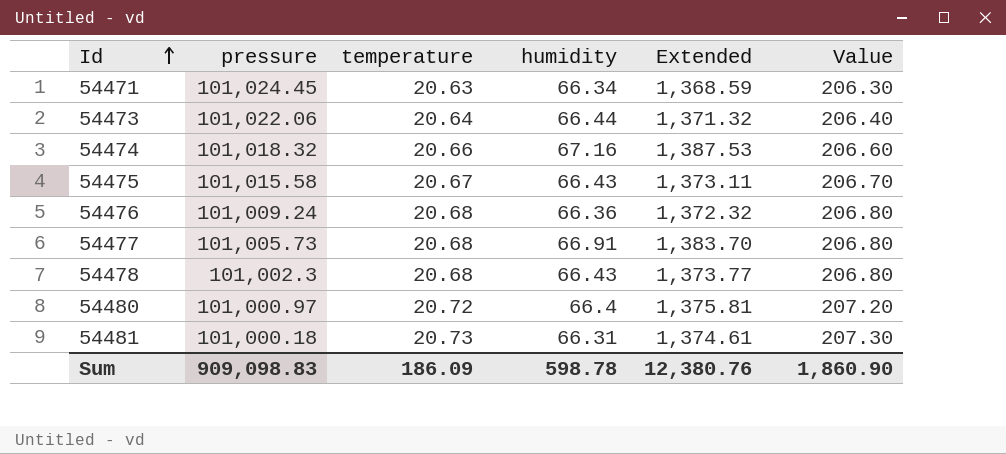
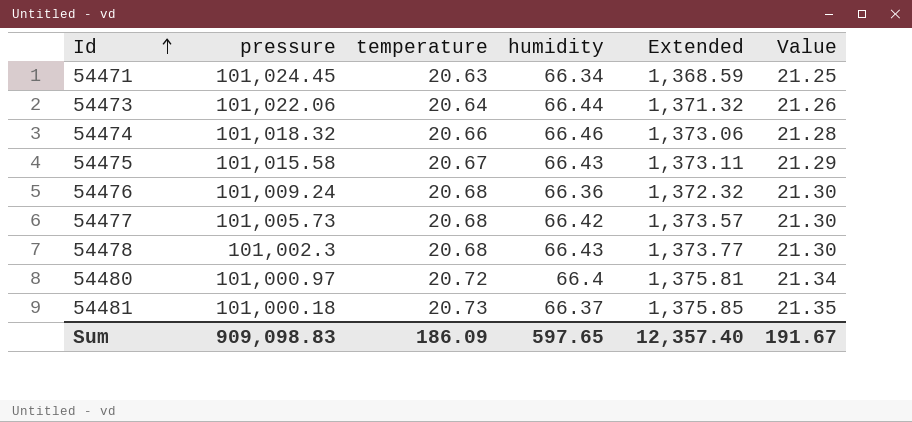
column Value | formula: [temperature] * 10 -> [temperature] * 1.03
54474 | humidity: 67.16 -> 66.46
54474 | Extended: 1,387.53 -> 1,373.06
54477 | humidity: 66.91 -> 66.42
54477 | Extended: 1,383.70 -> 1,373.57
54481 | humidity: 66.31 -> 66.37
54481 | Extended: 1,374.61 -> 1,375.85
Sum | humidity: 598.78 -> 597.65
Sum | Extended: 12,380.76 -> 12,357.40
Sum | Value: 1,860.90 -> 191.67

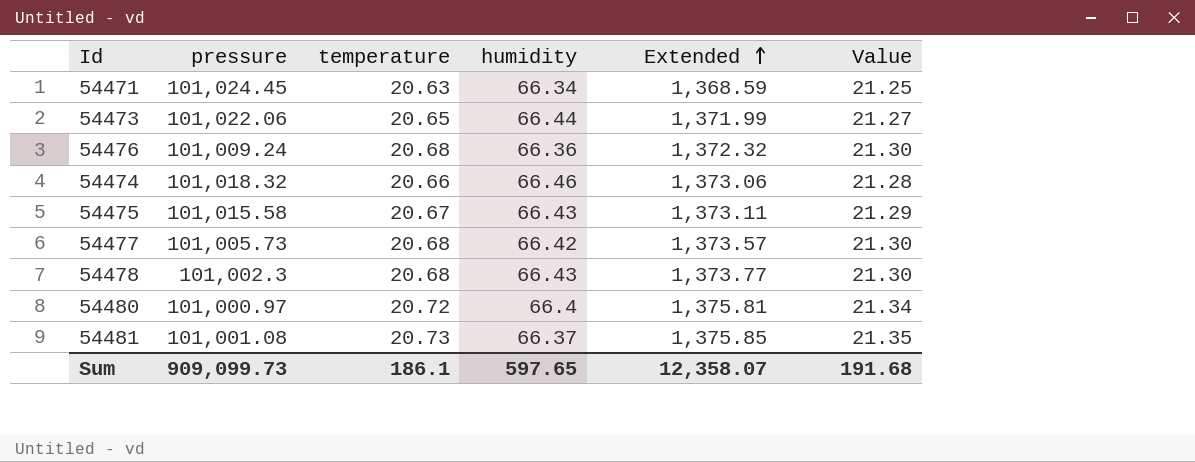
row order: Id ascending -> Extended ascending
54473 | temperature: 20.64 -> 20.65
54473 | Extended: 1,371.32 -> 1,371.99
54473 | Value: 21.26 -> 21.27
54481 | pressure: 101,000.18 -> 101,001.08
Sum | pressure: 909,098.83 -> 909,099.73
Sum | temperature: 186.09 -> 186.1
Sum | Extended: 12,357.40 -> 12,358.07
Sum | Value: 191.67 -> 191.68

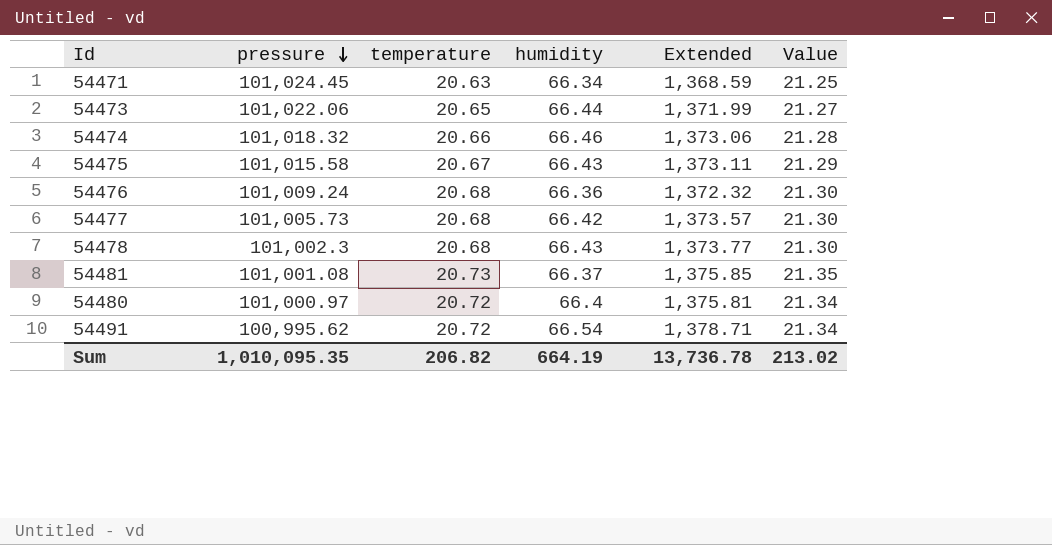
row order: Extended ascending -> pressure descending
row 54491: none -> 100,995.62 | 20.72 | 66.54 | 1,378.71 | 21.34
Sum | pressure: 909,099.73 -> 1,010,095.35
Sum | temperature: 186.1 -> 206.82
Sum | humidity: 597.65 -> 664.19
Sum | Extended: 12,358.07 -> 13,736.78
Sum | Value: 191.68 -> 213.02

